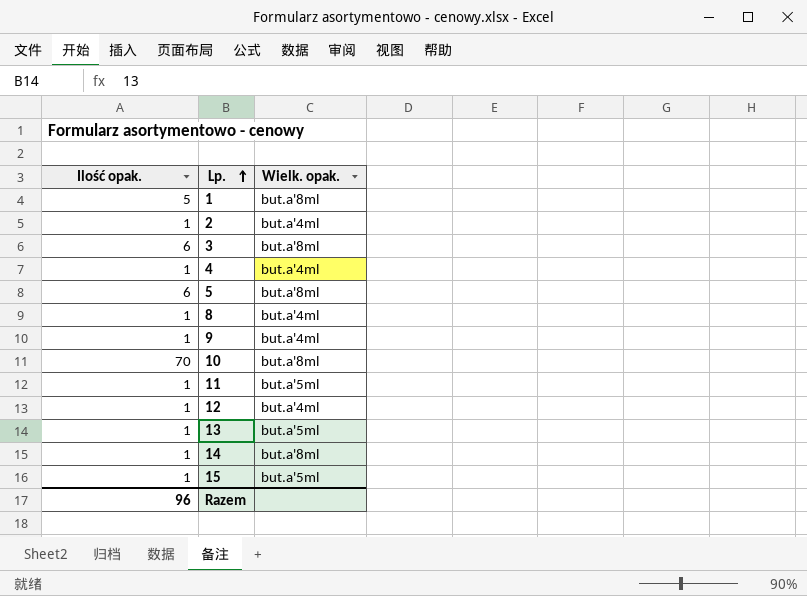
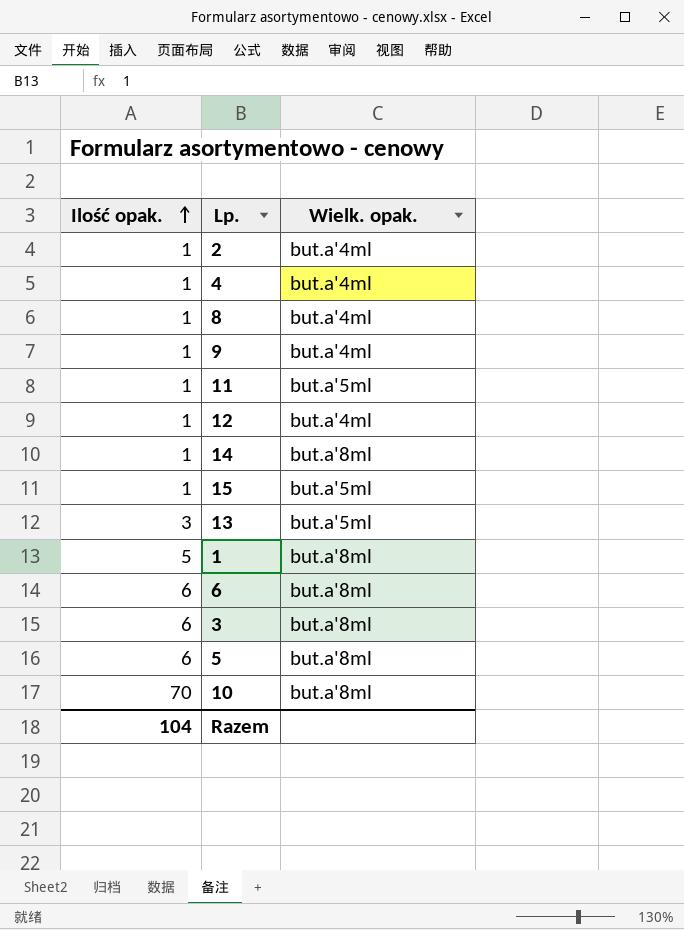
row order: Lp. ascending -> Ilość opak. ascending
13 | Ilość opak.: 1 -> 3
row 6: none -> 6 | but.a'8ml
Razem | Ilość opak.: 96 -> 104

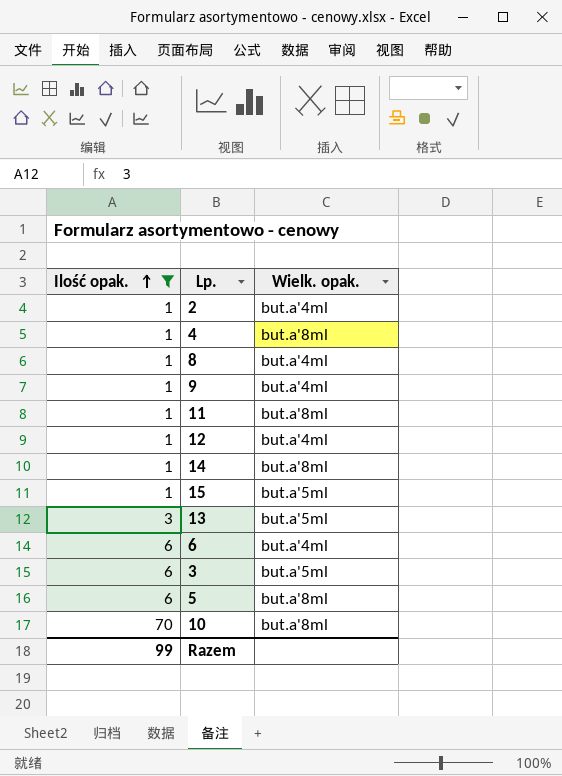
filter: none -> Ilość opak. != 5
4 | Wielk. opak.: but.a'4ml -> but.a'8ml
11 | Wielk. opak.: but.a'5ml -> but.a'8ml
6 | Wielk. opak.: but.a'8ml -> but.a'4ml
3 | Wielk. opak.: but.a'8ml -> but.a'5ml
Razem | Ilość opak.: 104 -> 99

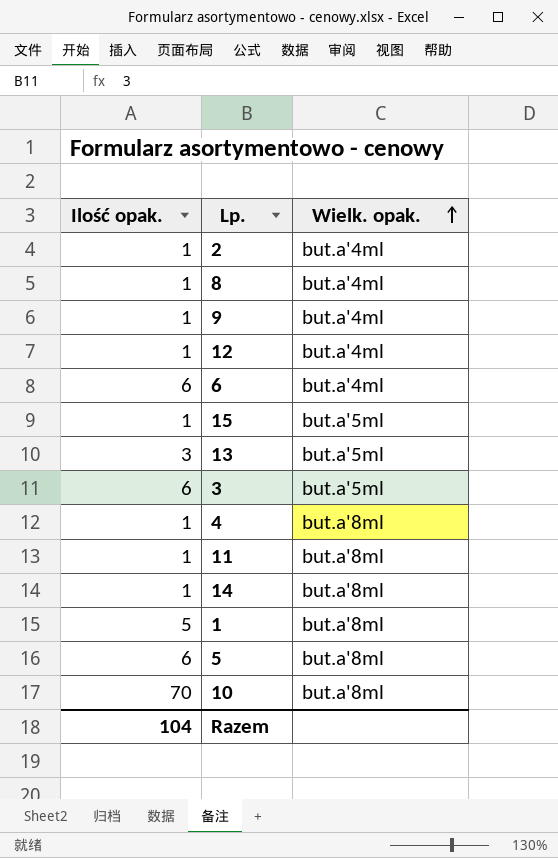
filter: Ilość opak. != 5 -> none
row order: Ilość opak. ascending -> Wielk. opak. ascending
Razem | Ilość opak.: 99 -> 104

